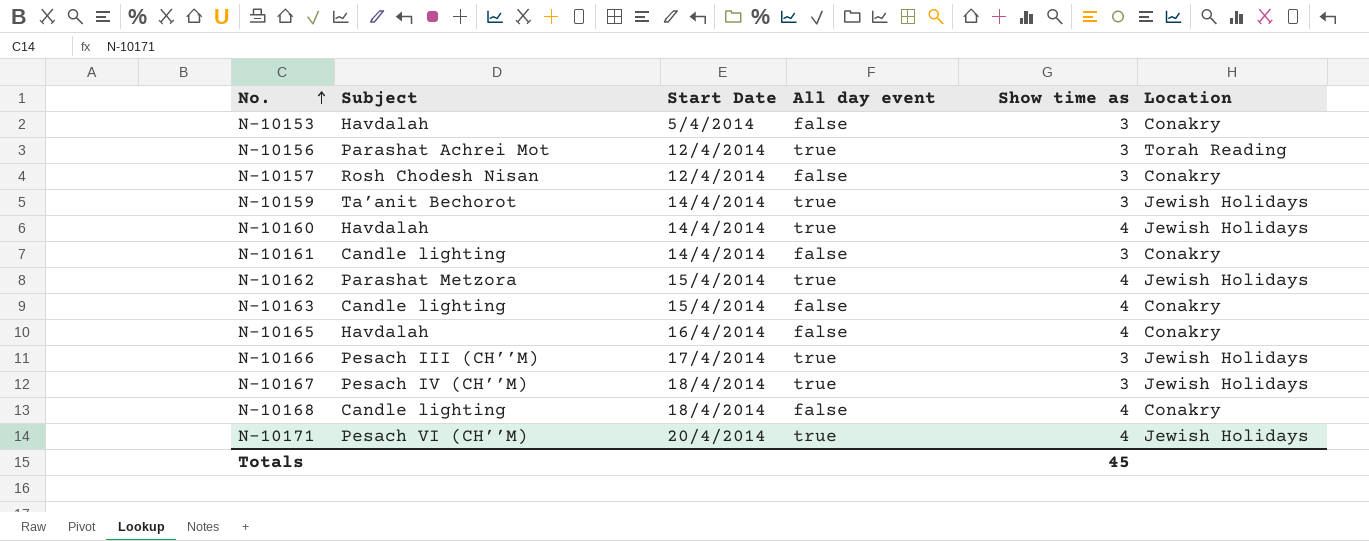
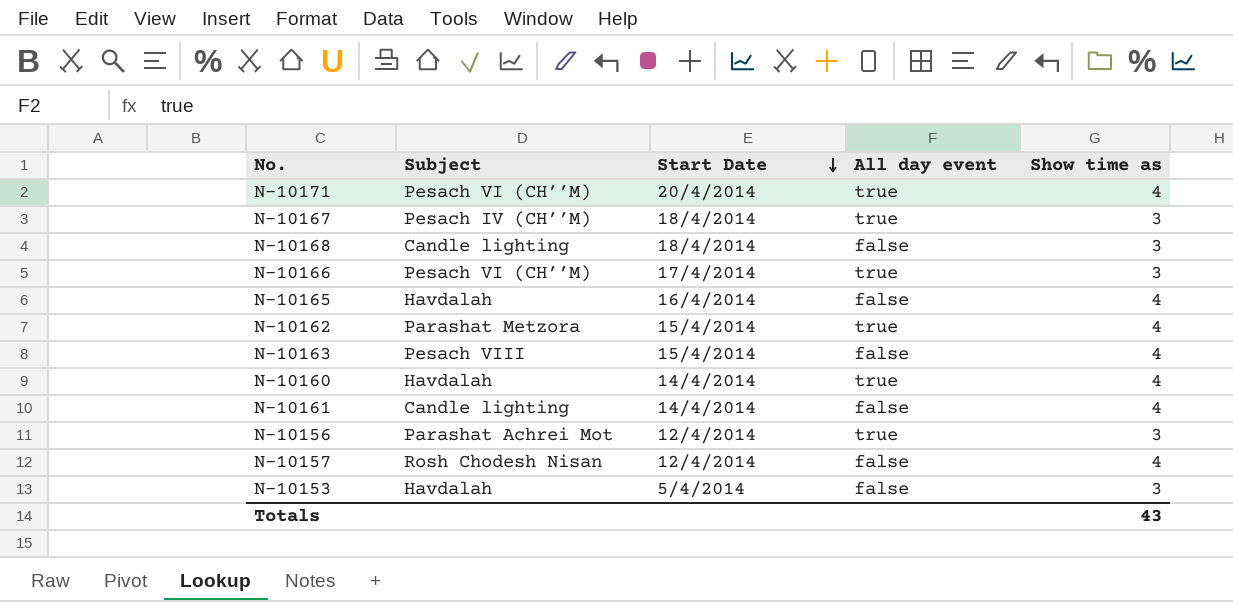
row order: No. ascending -> Start Date descending
column Location | position: 6 -> none
row N-10159: Ta’anit Bechorot | 14/4/2014 | true | 3 | Jewish Holidays -> none
N-10168 | Show time as: 4 -> 3
N-10166 | Subject: Pesach III (CH’’M) -> Pesach VI (CH’’M)
N-10163 | Subject: Candle lighting -> Pesach VIII
N-10161 | Show time as: 3 -> 4
N-10157 | Show time as: 3 -> 4
Totals | Show time as: 45 -> 43

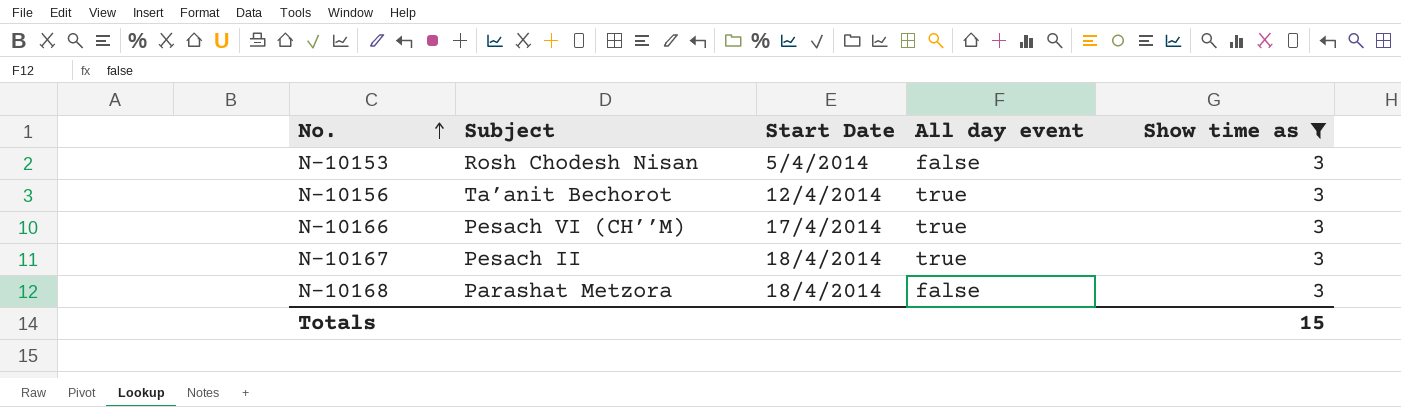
filter: none -> Show time as = 3
row order: Start Date descending -> No. ascending
N-10153 | Subject: Havdalah -> Rosh Chodesh Nisan
N-10156 | Subject: Parashat Achrei Mot -> Ta’anit Bechorot
N-10167 | Subject: Pesach IV (CH’’M) -> Pesach II
N-10168 | Subject: Candle lighting -> Parashat Metzora
Totals | Show time as: 43 -> 15

